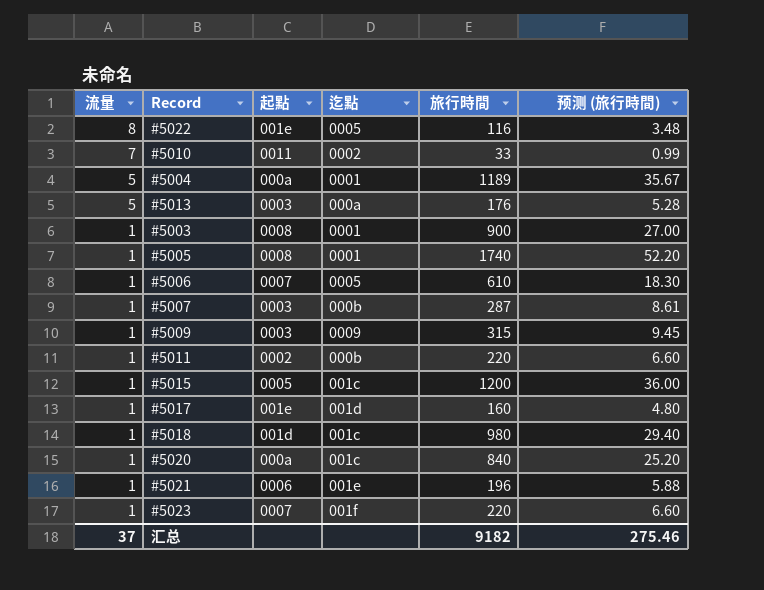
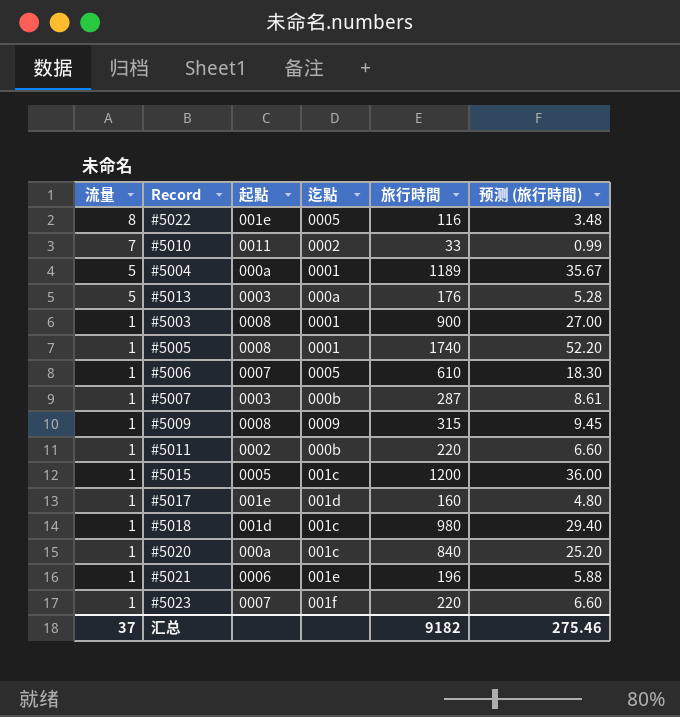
#5009 | 起點: 0003 -> 0008

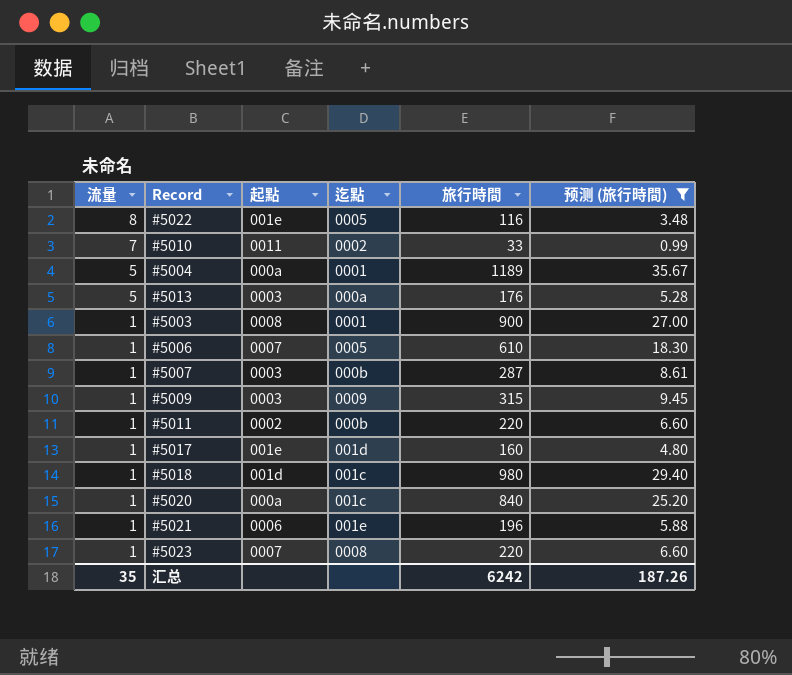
filter: none -> 预测 (旅行時間) <= 35.67
#5009 | 起點: 0008 -> 0003
#5023 | 迄點: 001f -> 0008
汇总 | 流量: 37 -> 35
汇总 | 旅行時間: 9182 -> 6242
汇总 | 预测 (旅行時間): 275.46 -> 187.26

